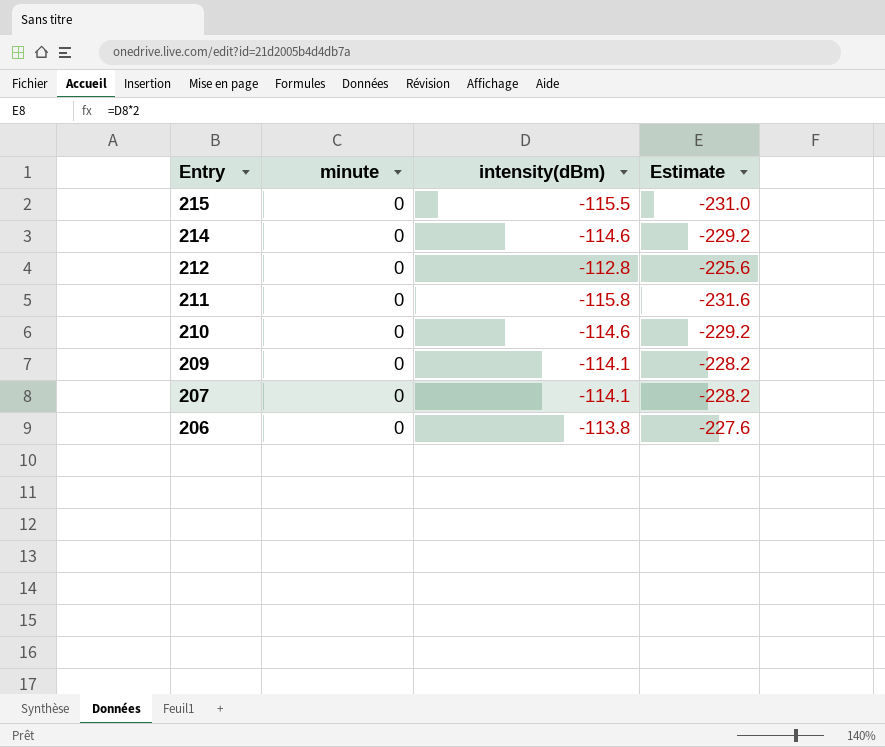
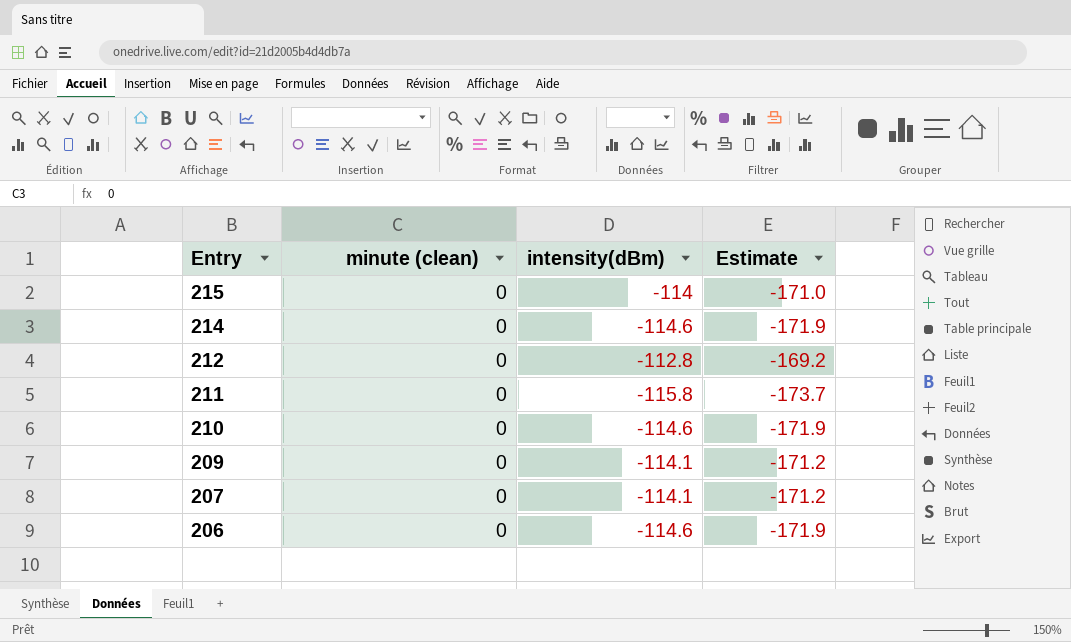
column name: minute -> minute (clean)
column Estimate | formula: [intensity(dBm)] * 2 -> [intensity(dBm)] * 1.5
215 | intensity(dBm): -115.5 -> -114
206 | intensity(dBm): -113.8 -> -114.6

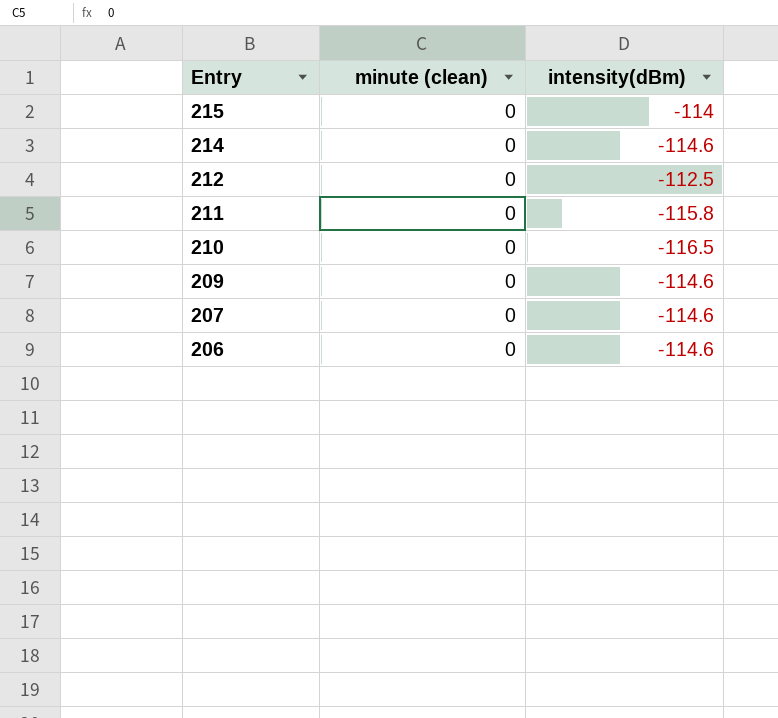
column Estimate | formula: [intensity(dBm)] * 1.5 -> none
212 | intensity(dBm): -112.8 -> -112.5
210 | intensity(dBm): -114.6 -> -116.5
209 | intensity(dBm): -114.1 -> -114.6
207 | intensity(dBm): -114.1 -> -114.6

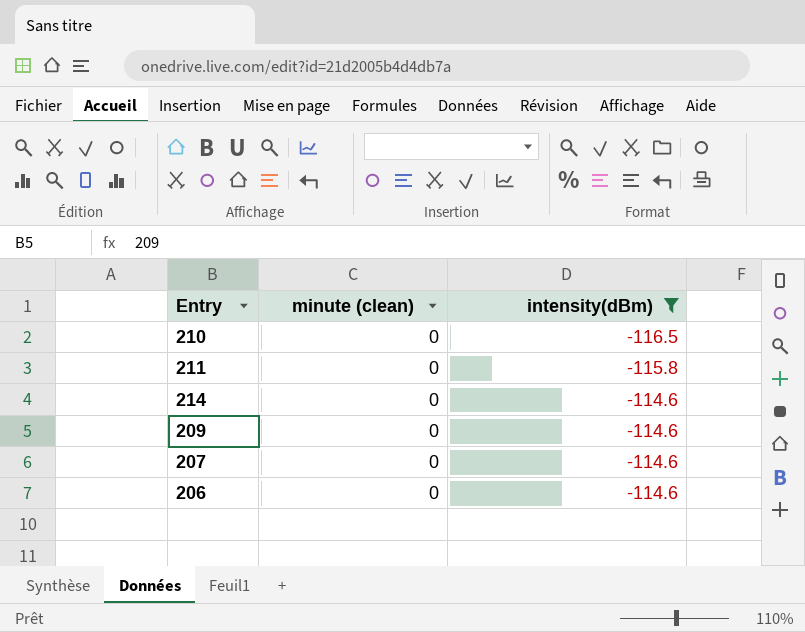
filter: none -> intensity(dBm) <= -114.6
row order: Entry descending -> intensity(dBm) ascending

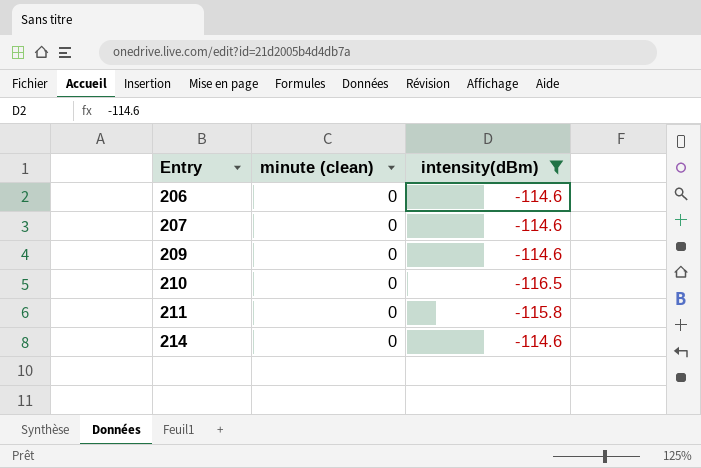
row order: intensity(dBm) ascending -> Entry ascending

